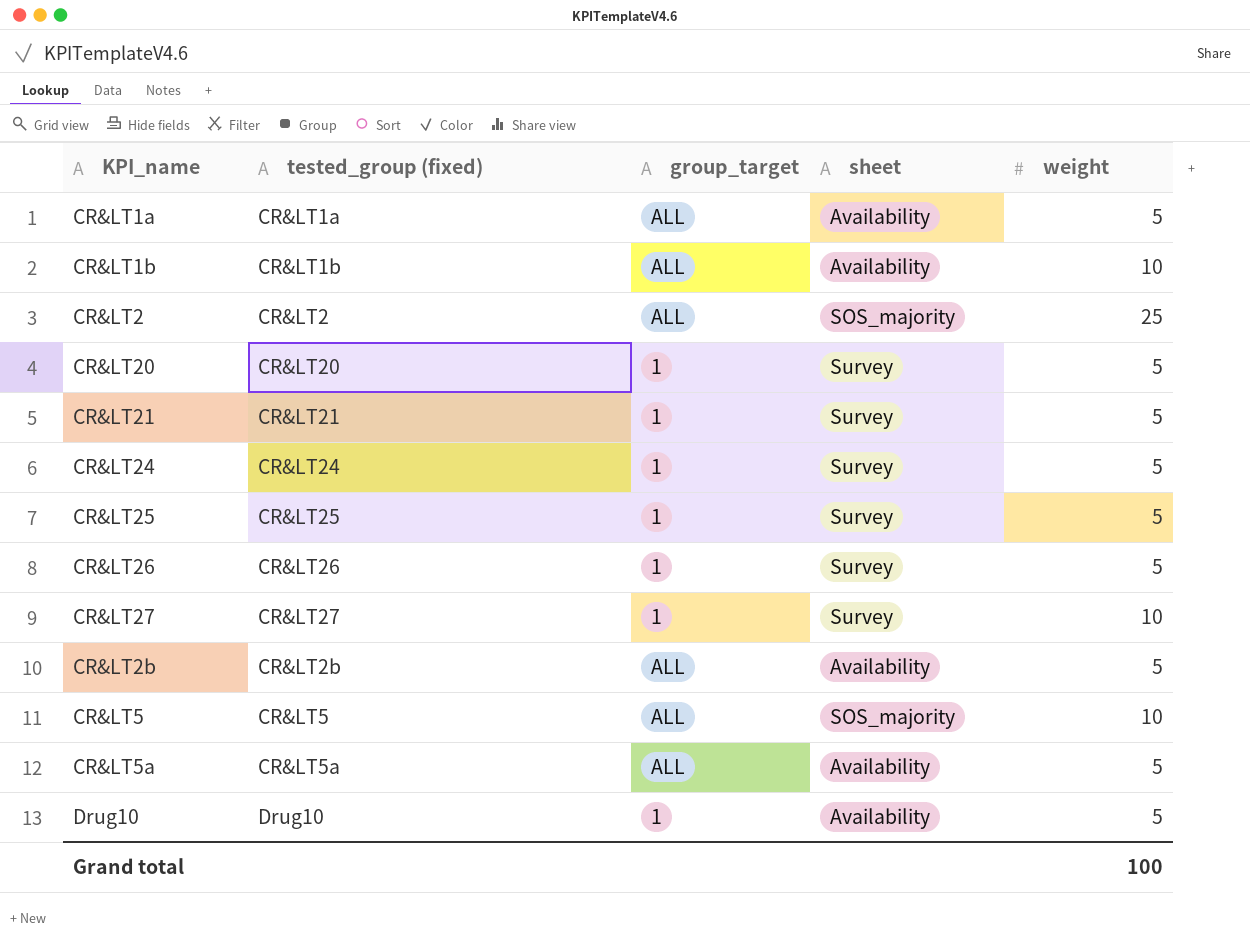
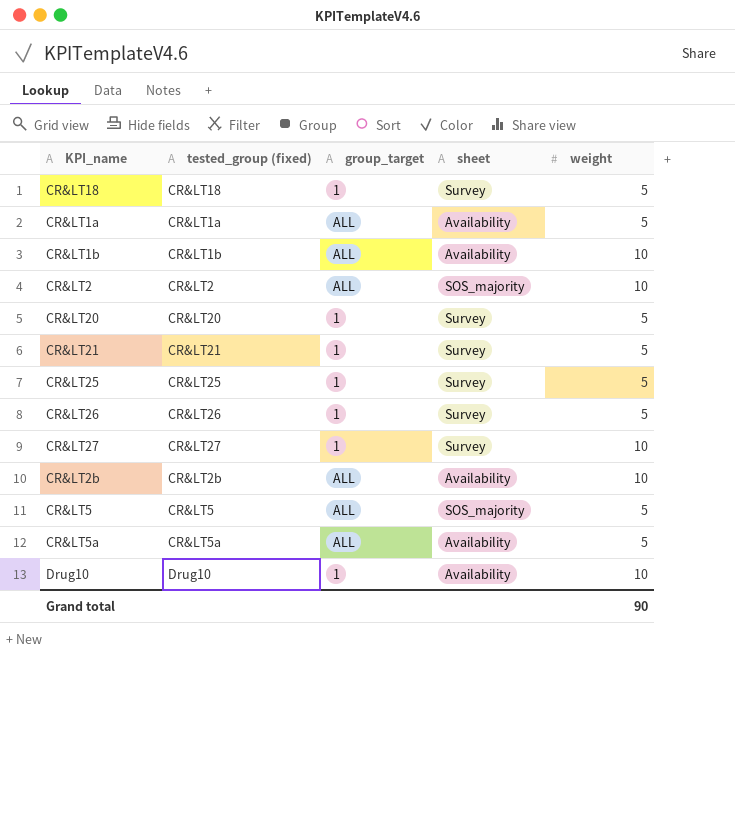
row CR&LT24: CR&LT24 | 1 | Survey | 5 -> none
row CR&LT18: none -> CR&LT18 | 1 | Survey | 5
CR&LT2 | weight: 25 -> 10
CR&LT2b | weight: 5 -> 10
CR&LT5 | weight: 10 -> 5
Drug10 | weight: 5 -> 10
Grand total | weight: 100 -> 90

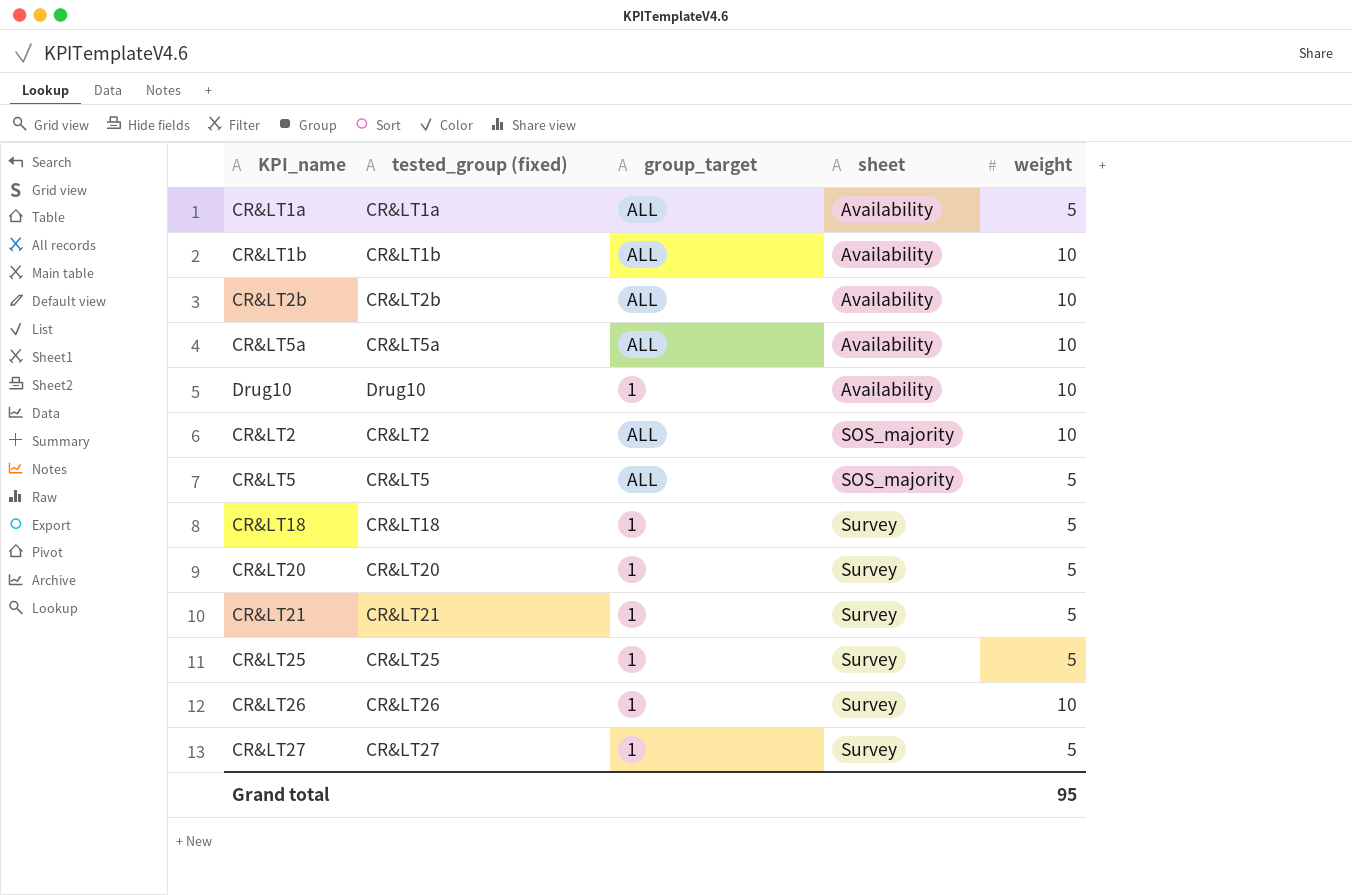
row order: none -> sheet ascending
CR&LT5a | weight: 5 -> 10
CR&LT26 | weight: 5 -> 10
CR&LT27 | weight: 10 -> 5
Grand total | weight: 90 -> 95

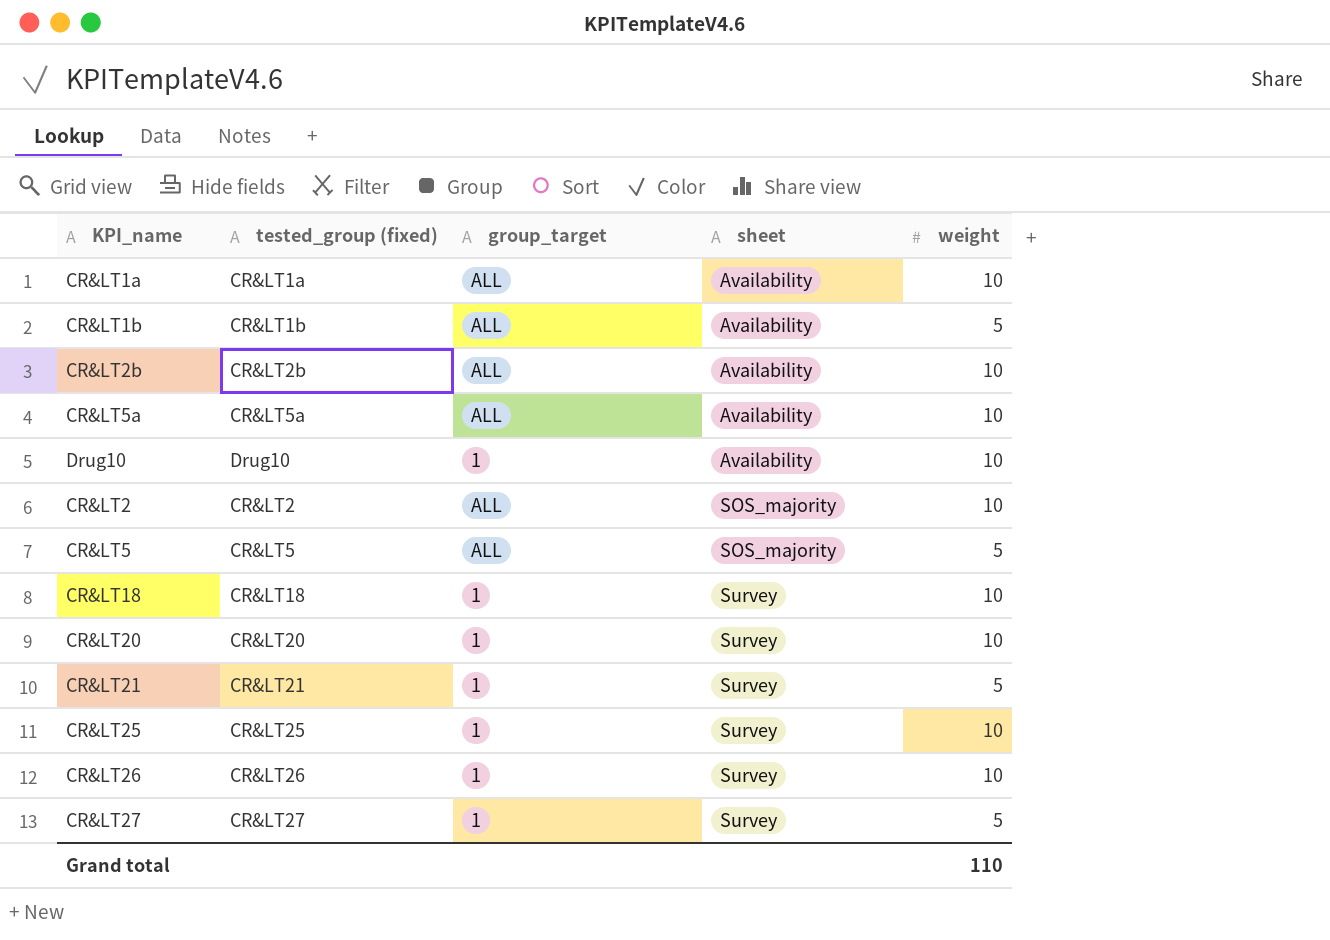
CR&LT1a | weight: 5 -> 10
CR&LT1b | weight: 10 -> 5
CR&LT18 | weight: 5 -> 10
CR&LT20 | weight: 5 -> 10
CR&LT25 | weight: 5 -> 10
Grand total | weight: 95 -> 110

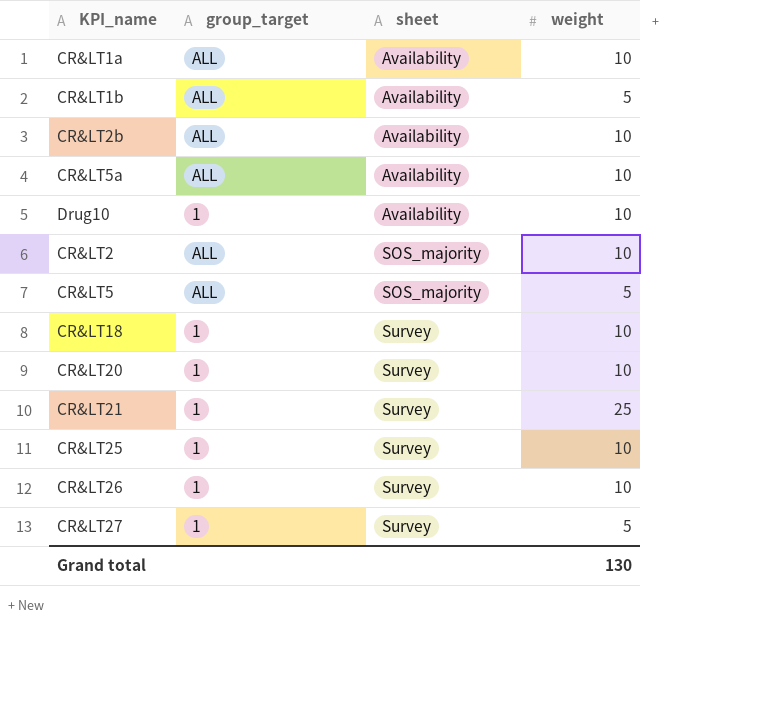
column tested_group (fixed) | position: 2 -> none
CR&LT21 | weight: 5 -> 25
Grand total | weight: 110 -> 130

